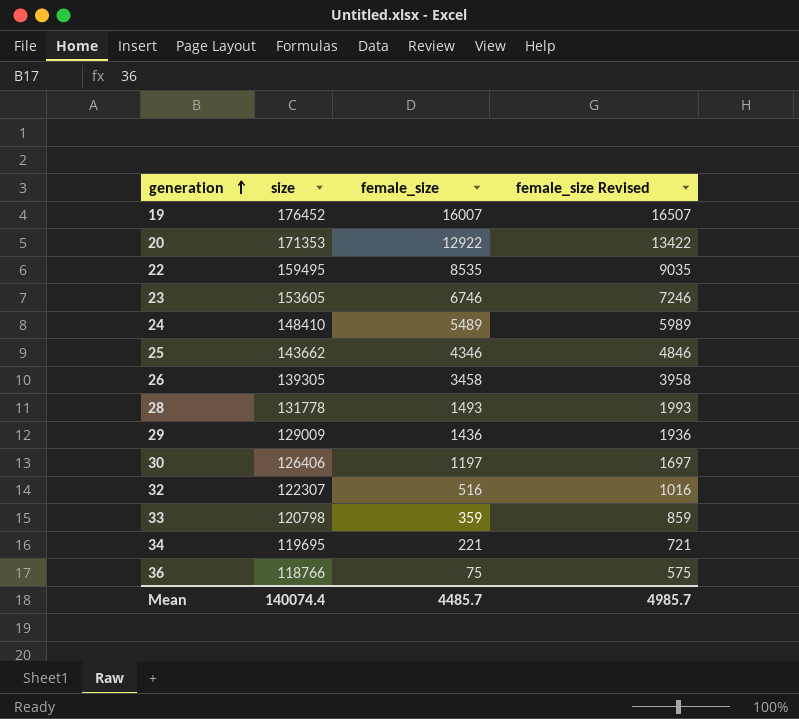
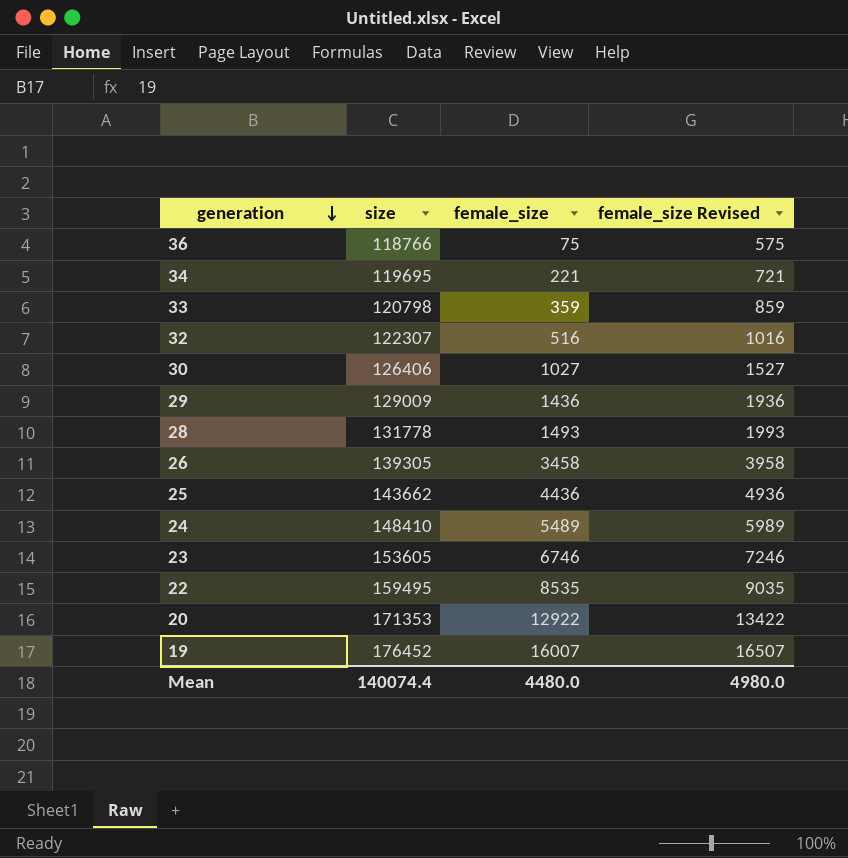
row order: generation ascending -> generation descending
30 | female_size: 1197 -> 1027
30 | female_size Revised: 1697 -> 1527
25 | female_size: 4346 -> 4436
25 | female_size Revised: 4846 -> 4936
Mean | female_size: 4485.7 -> 4480.0
Mean | female_size Revised: 4985.7 -> 4980.0

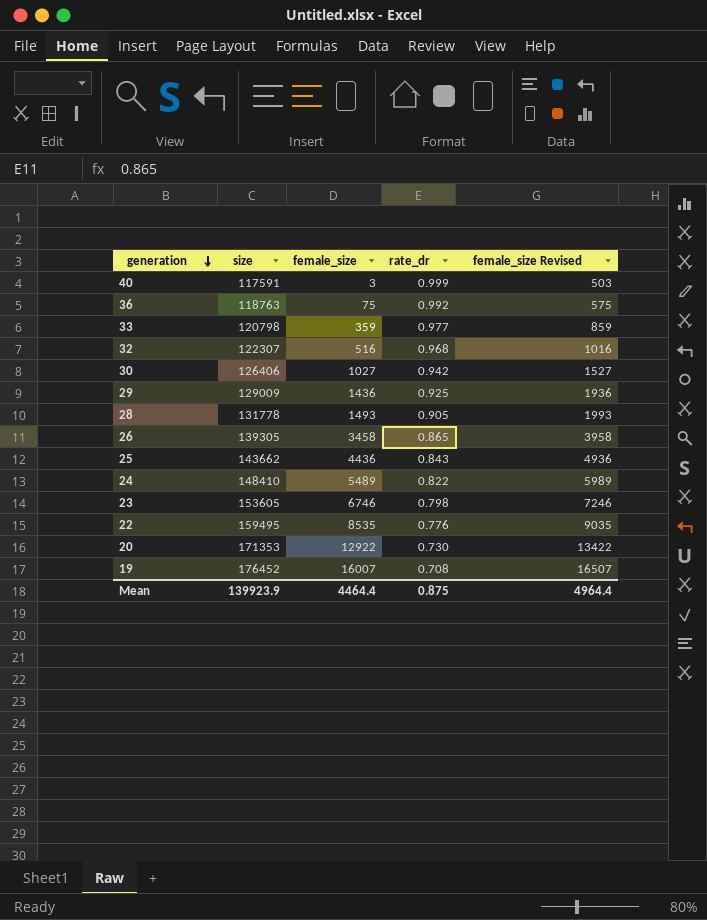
column rate_dr | position: none -> 4
row 34: 119695 | 221 | 721 -> none
row 40: none -> 117591 | 3 | 0.999 | 503
36 | size: 118766 -> 118763
Mean | size: 140074.4 -> 139923.9
Mean | female_size: 4480.0 -> 4464.4
Mean | female_size Revised: 4980.0 -> 4964.4

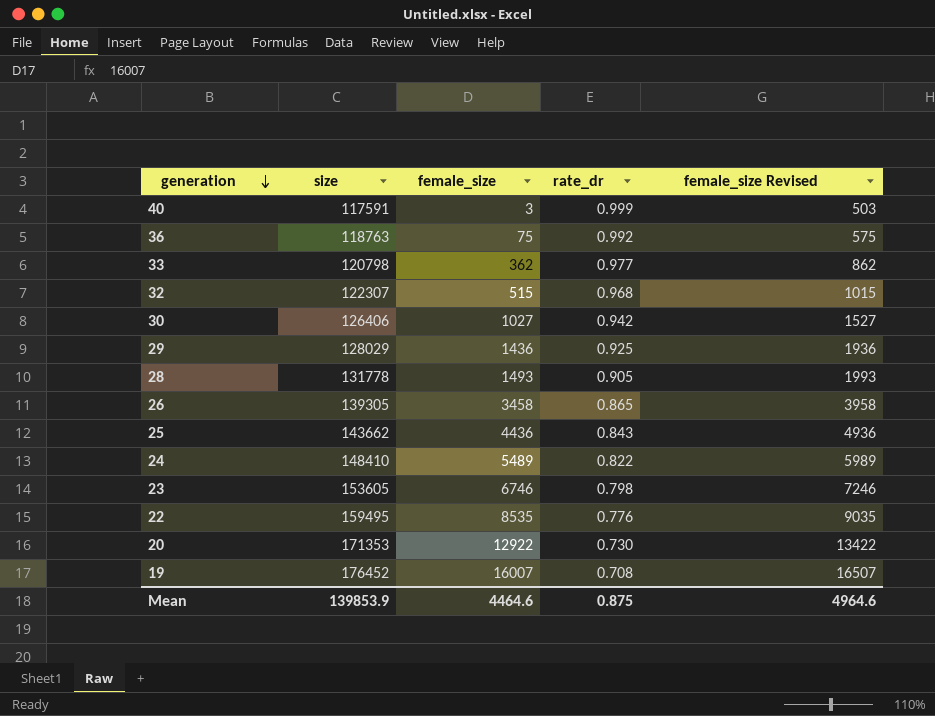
33 | female_size: 359 -> 362
33 | female_size Revised: 859 -> 862
32 | female_size: 516 -> 515
32 | female_size Revised: 1016 -> 1015
29 | size: 129009 -> 128029
Mean | size: 139923.9 -> 139853.9
Mean | female_size: 4464.4 -> 4464.6
Mean | female_size Revised: 4964.4 -> 4964.6

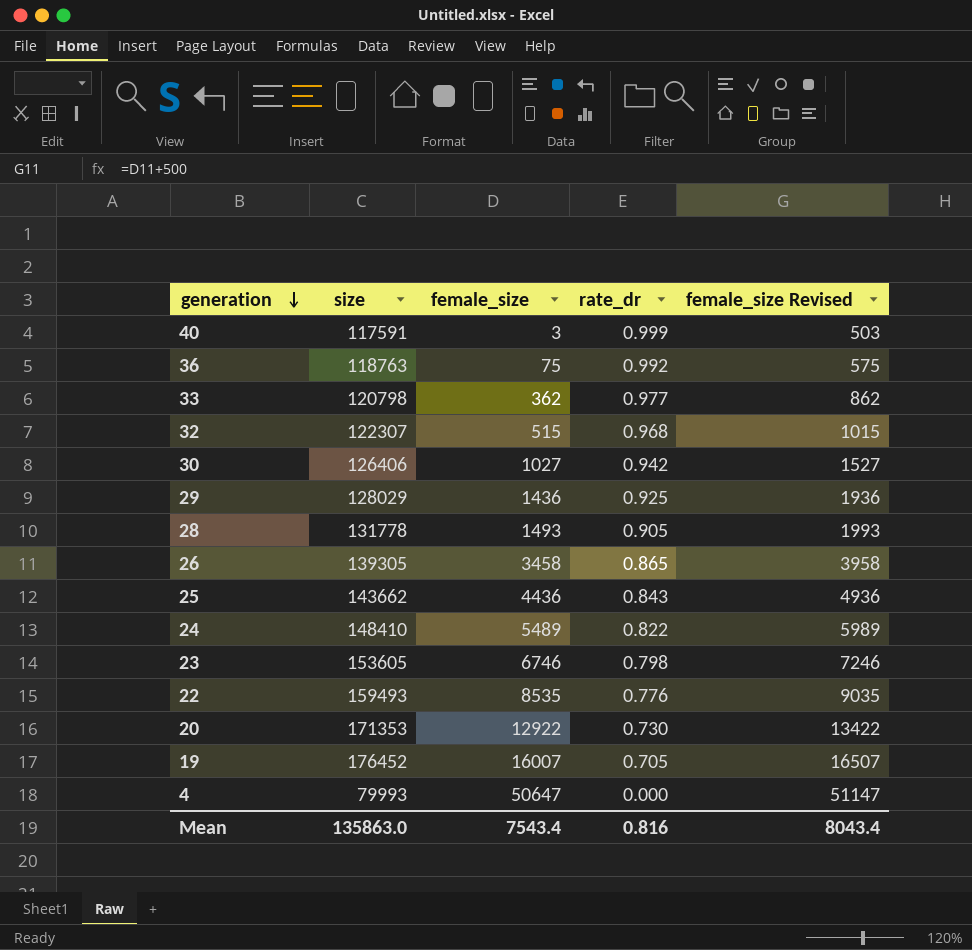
22 | size: 159495 -> 159493
19 | rate_dr: 0.708 -> 0.705
row 4: none -> 79993 | 50647 | 0.000 | 51147
Mean | size: 139853.9 -> 135863.0
Mean | female_size: 4464.6 -> 7543.4
Mean | rate_dr: 0.875 -> 0.816
Mean | female_size Revised: 4964.6 -> 8043.4

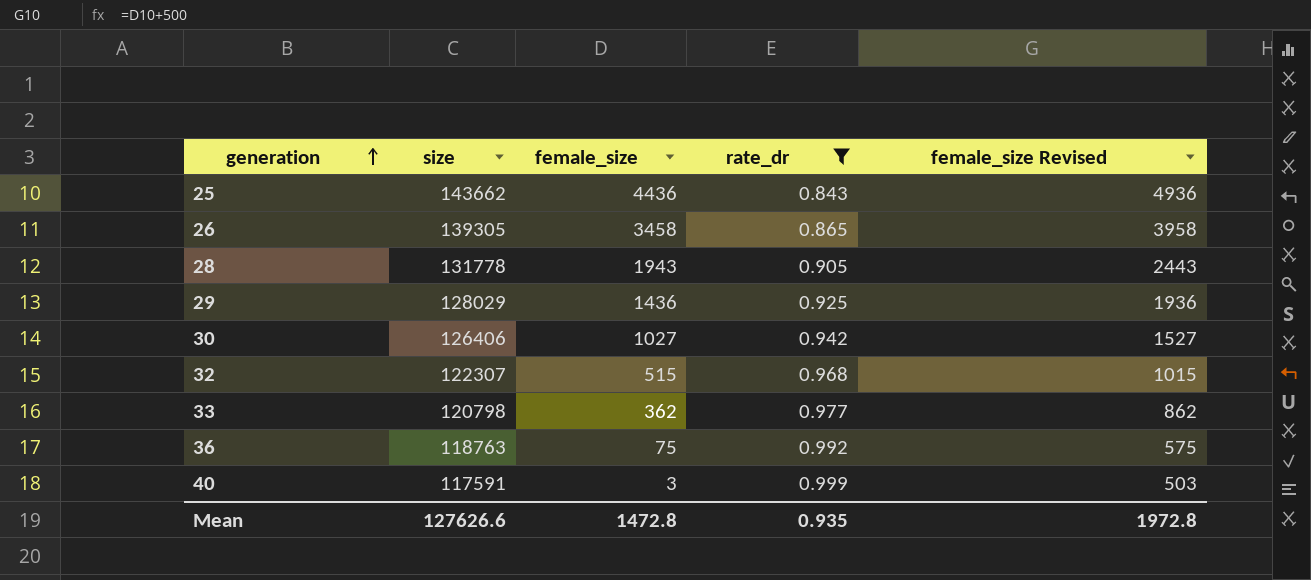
filter: none -> rate_dr >= 0.843
row order: generation descending -> generation ascending
28 | female_size: 1493 -> 1943
28 | female_size Revised: 1993 -> 2443
Mean | size: 135863.0 -> 127626.6
Mean | female_size: 7543.4 -> 1472.8
Mean | rate_dr: 0.816 -> 0.935
Mean | female_size Revised: 8043.4 -> 1972.8

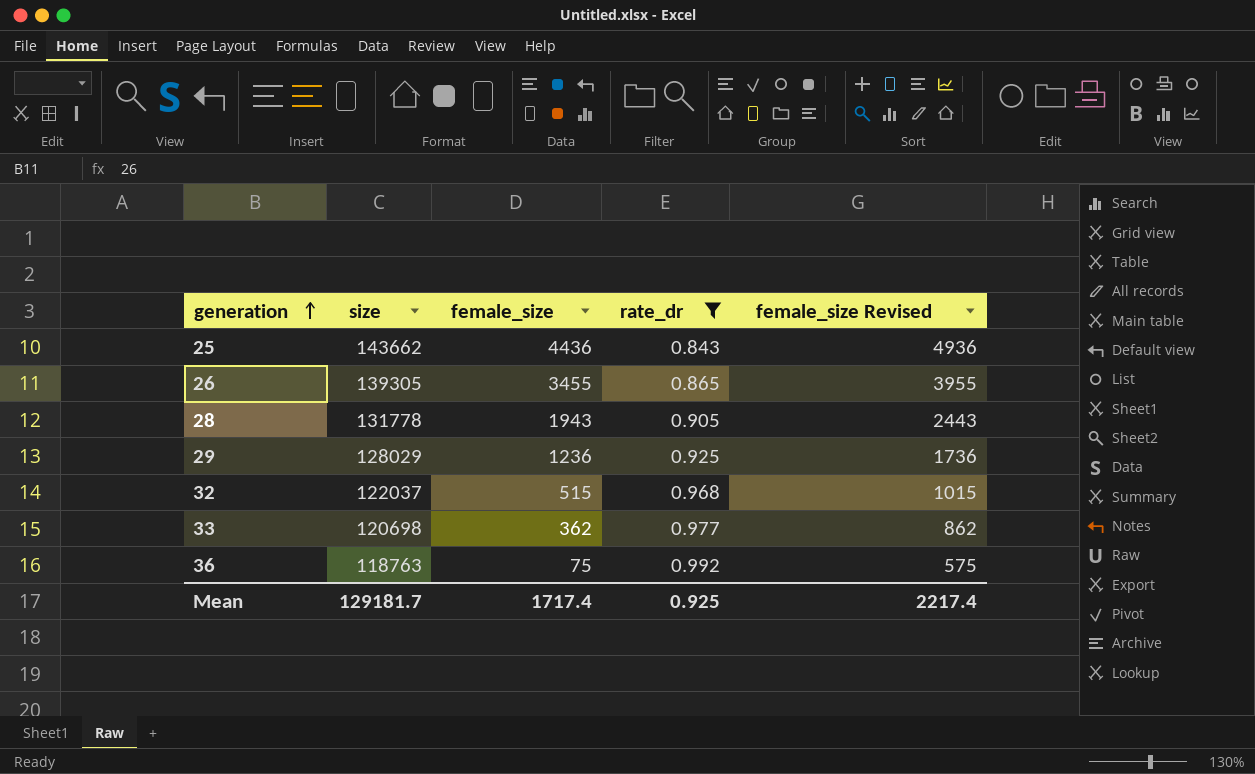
row 30: 126406 | 1027 | 0.942 | 1527 -> none
row 40: 117591 | 3 | 0.999 | 503 -> none
26 | female_size: 3458 -> 3455
26 | female_size Revised: 3958 -> 3955
29 | female_size: 1436 -> 1236
29 | female_size Revised: 1936 -> 1736
32 | size: 122307 -> 122037
33 | size: 120798 -> 120698
Mean | size: 127626.6 -> 129181.7
Mean | female_size: 1472.8 -> 1717.4
Mean | rate_dr: 0.935 -> 0.925
Mean | female_size Revised: 1972.8 -> 2217.4

